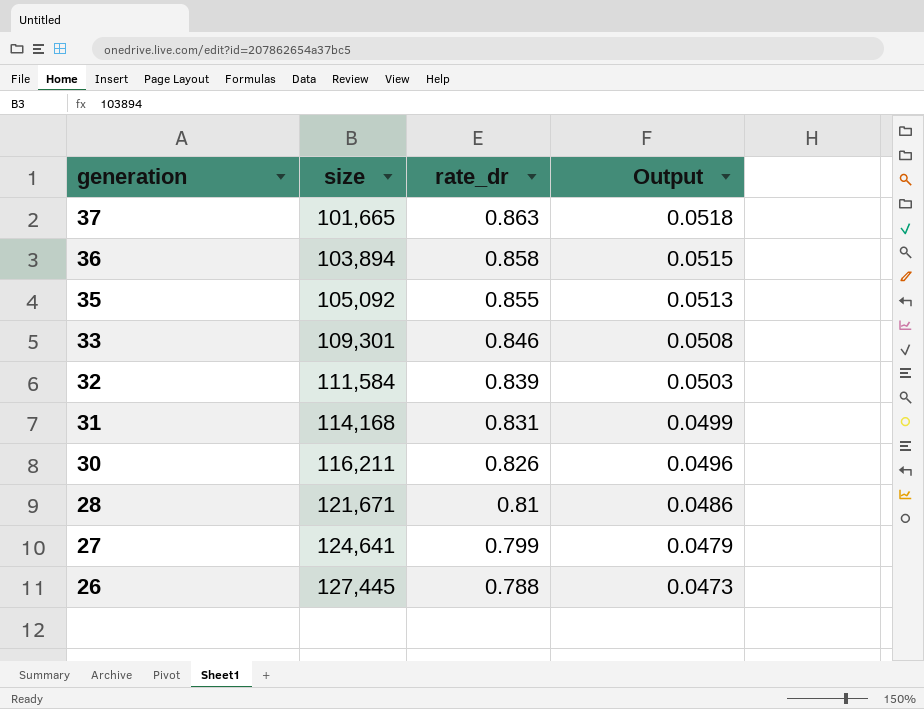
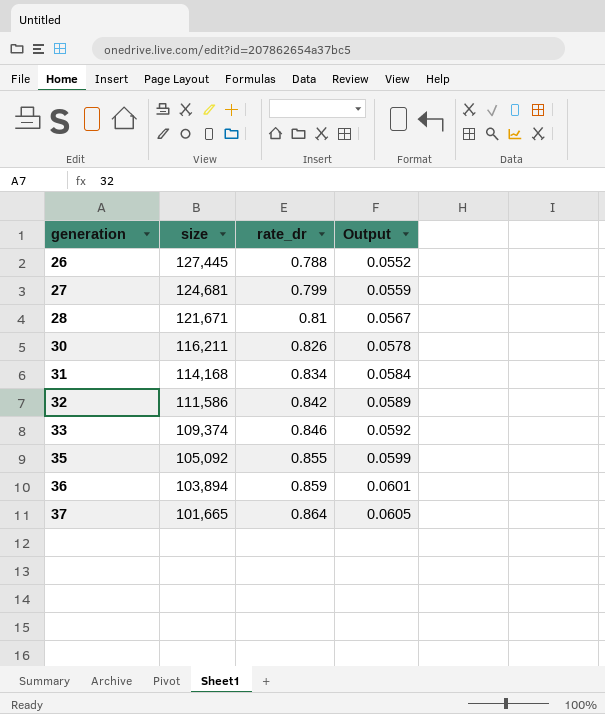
row order: generation descending -> generation ascending
column Output | formula: [rate_dr] * 0.06 -> [rate_dr] * 0.07
27 | size: 124,641 -> 124,681
31 | rate_dr: 0.831 -> 0.834
32 | size: 111,584 -> 111,586
32 | rate_dr: 0.839 -> 0.842
33 | size: 109,301 -> 109,374
36 | rate_dr: 0.858 -> 0.859
37 | rate_dr: 0.863 -> 0.864

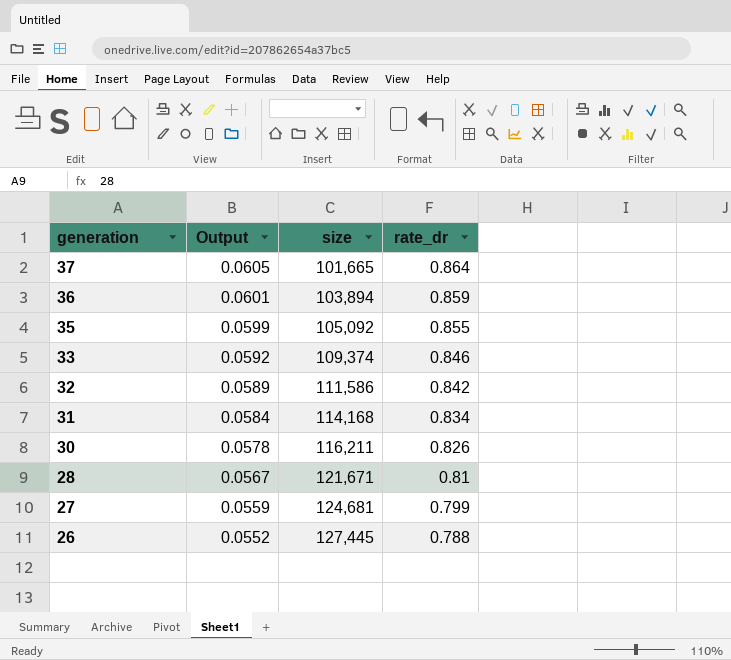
row order: generation ascending -> generation descending
column Output | position: 4 -> 2

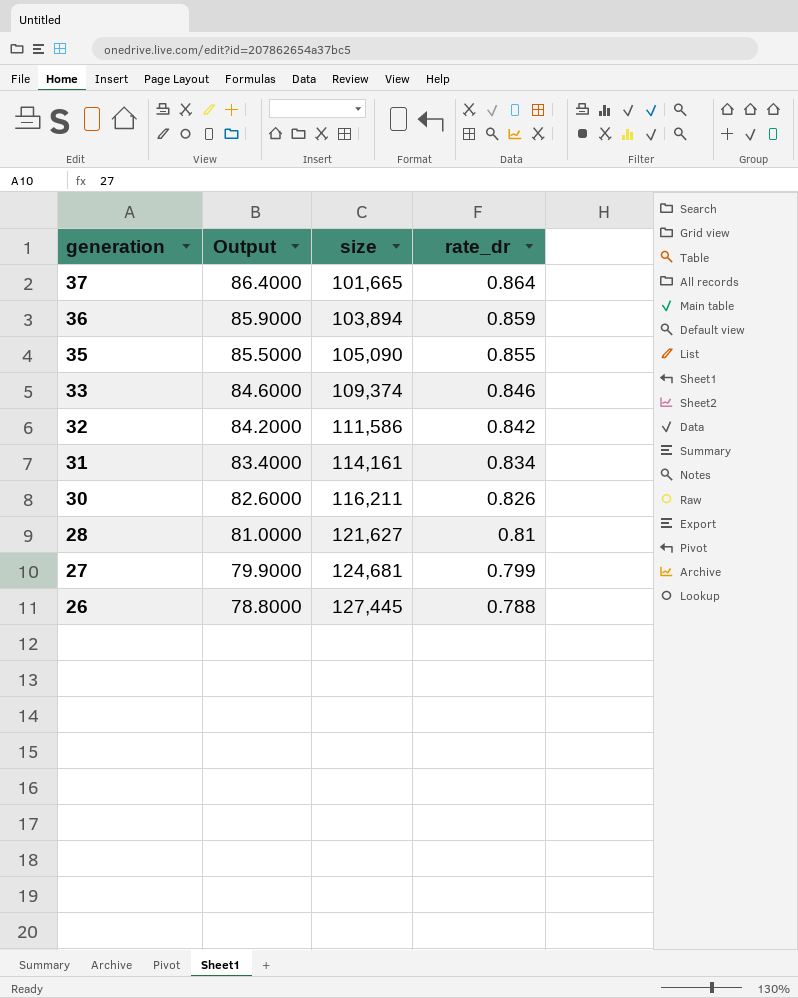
column Output | formula: [rate_dr] * 0.07 -> [rate_dr] * 100
35 | size: 105,092 -> 105,090
31 | size: 114,168 -> 114,161
28 | size: 121,671 -> 121,627

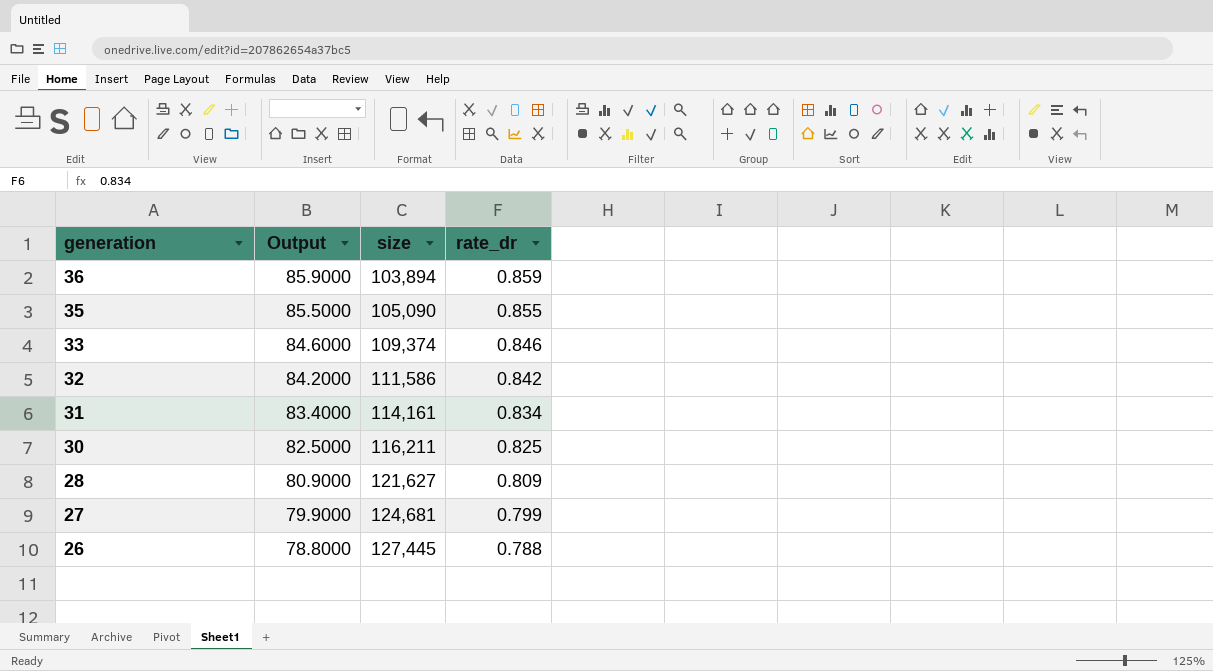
row 37: 86.4000 | 101,665 | 0.864 -> none
30 | Output: 82.6000 -> 82.5000
30 | rate_dr: 0.826 -> 0.825
28 | Output: 81.0000 -> 80.9000
28 | rate_dr: 0.81 -> 0.809

